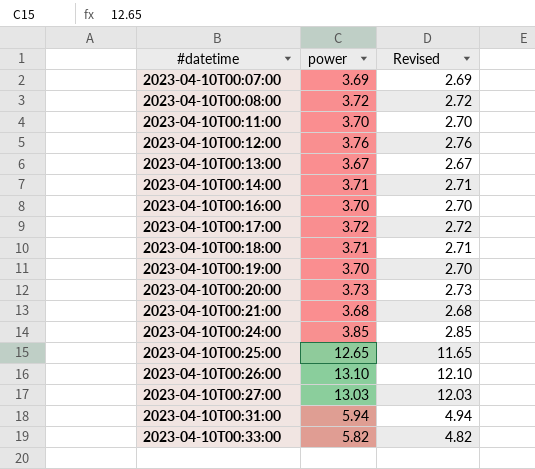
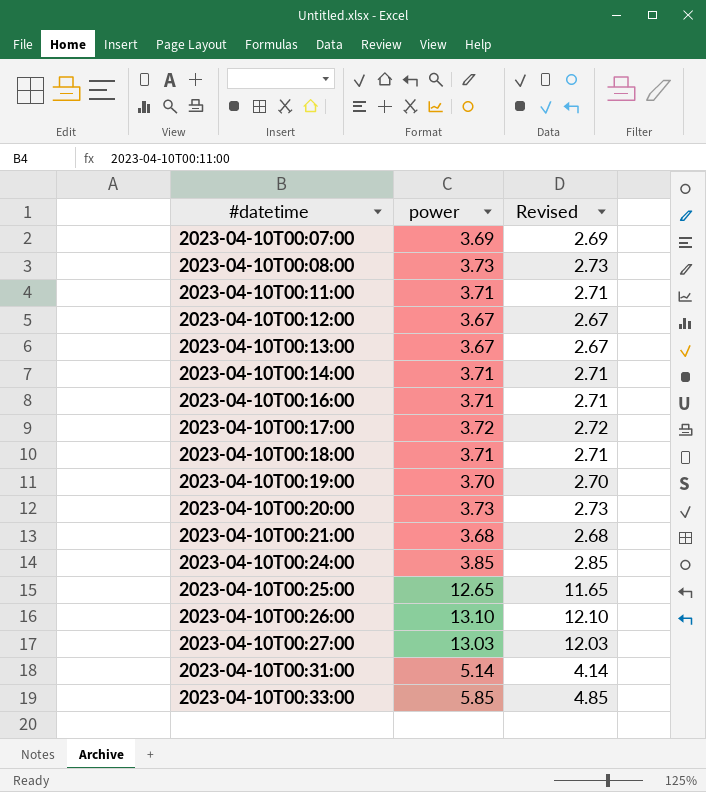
2023-04-10T00:08:00 | power: 3.72 -> 3.73
2023-04-10T00:08:00 | Revised: 2.72 -> 2.73
2023-04-10T00:11:00 | power: 3.70 -> 3.71
2023-04-10T00:11:00 | Revised: 2.70 -> 2.71
2023-04-10T00:12:00 | power: 3.76 -> 3.67
2023-04-10T00:12:00 | Revised: 2.76 -> 2.67
2023-04-10T00:16:00 | power: 3.70 -> 3.71
2023-04-10T00:16:00 | Revised: 2.70 -> 2.71
2023-04-10T00:31:00 | power: 5.94 -> 5.14
2023-04-10T00:31:00 | Revised: 4.94 -> 4.14
2023-04-10T00:33:00 | power: 5.82 -> 5.85
2023-04-10T00:33:00 | Revised: 4.82 -> 4.85

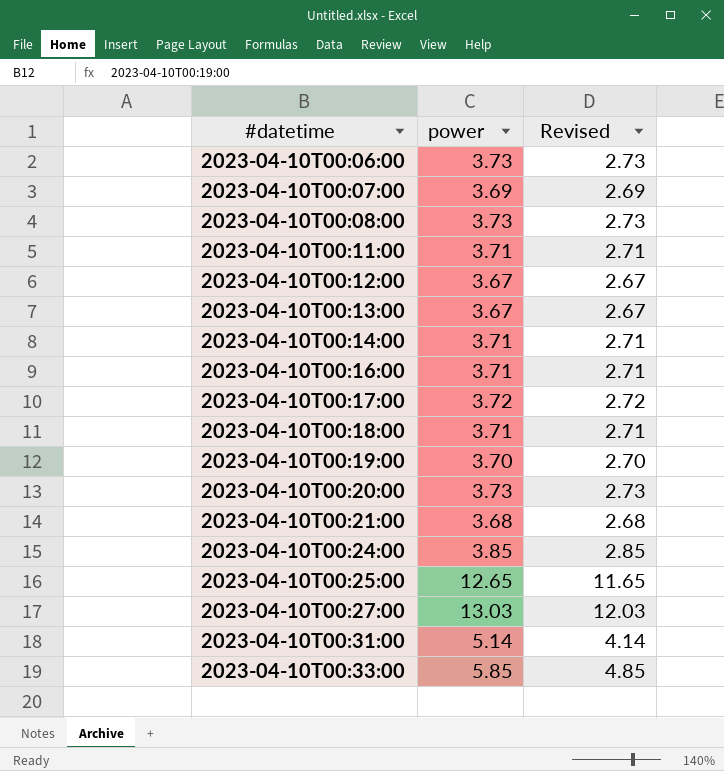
row 2023-04-10T00:26:00: 13.10 | 12.10 -> none
row 2023-04-10T00:06:00: none -> 3.73 | 2.73

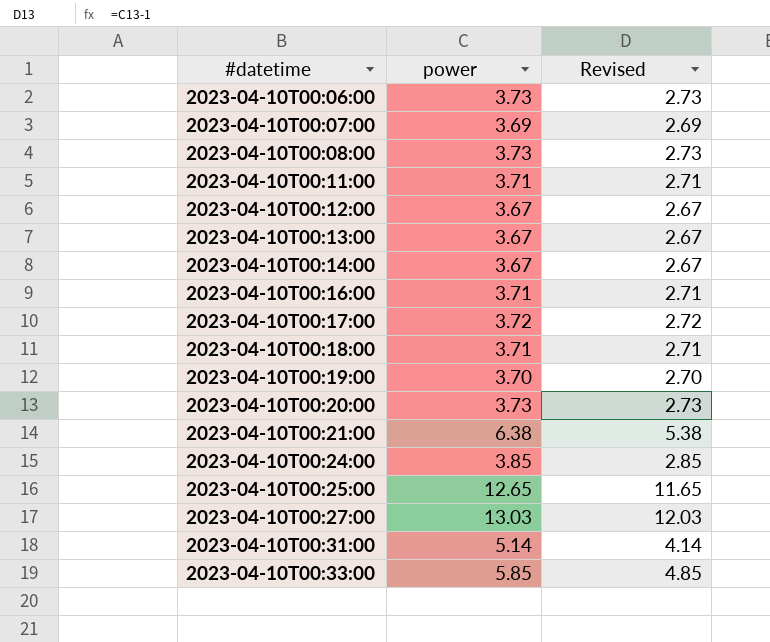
2023-04-10T00:14:00 | power: 3.71 -> 3.67
2023-04-10T00:14:00 | Revised: 2.71 -> 2.67
2023-04-10T00:21:00 | power: 3.68 -> 6.38
2023-04-10T00:21:00 | Revised: 2.68 -> 5.38

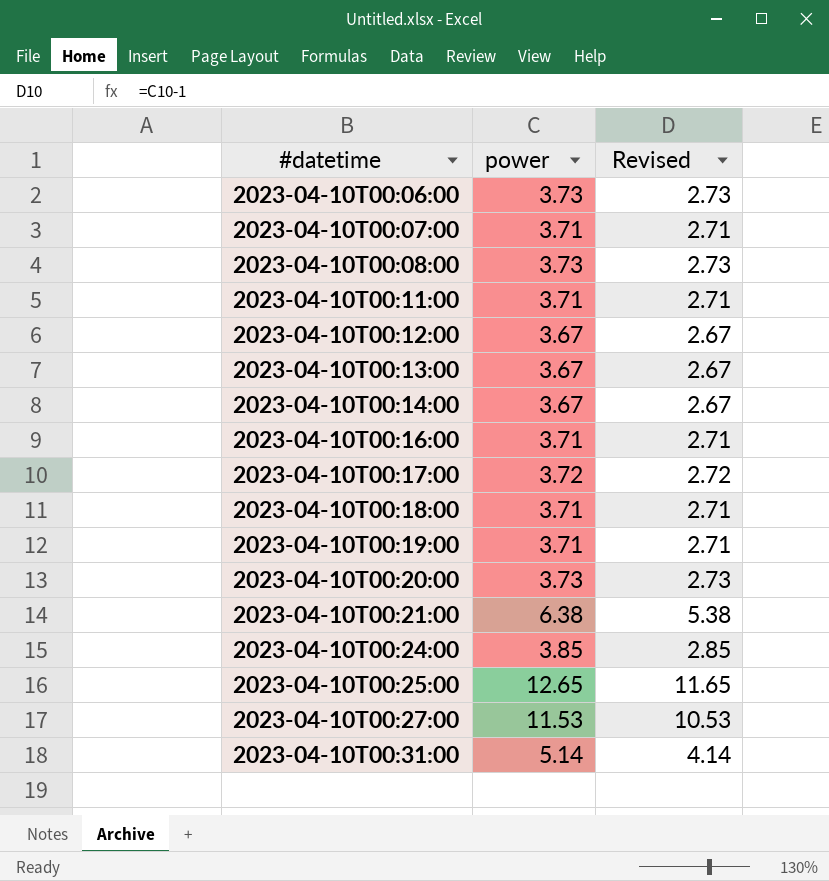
row 2023-04-10T00:33:00: 5.85 | 4.85 -> none
2023-04-10T00:07:00 | power: 3.69 -> 3.71
2023-04-10T00:07:00 | Revised: 2.69 -> 2.71
2023-04-10T00:19:00 | power: 3.70 -> 3.71
2023-04-10T00:19:00 | Revised: 2.70 -> 2.71
2023-04-10T00:27:00 | power: 13.03 -> 11.53
2023-04-10T00:27:00 | Revised: 12.03 -> 10.53

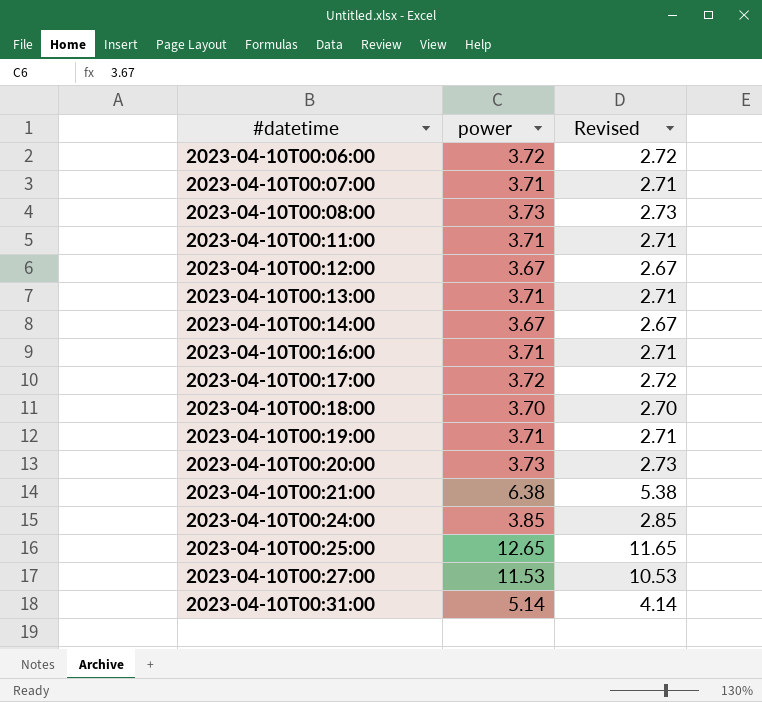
2023-04-10T00:06:00 | power: 3.73 -> 3.72
2023-04-10T00:06:00 | Revised: 2.73 -> 2.72
2023-04-10T00:13:00 | power: 3.67 -> 3.71
2023-04-10T00:13:00 | Revised: 2.67 -> 2.71
2023-04-10T00:18:00 | power: 3.71 -> 3.70
2023-04-10T00:18:00 | Revised: 2.71 -> 2.70

